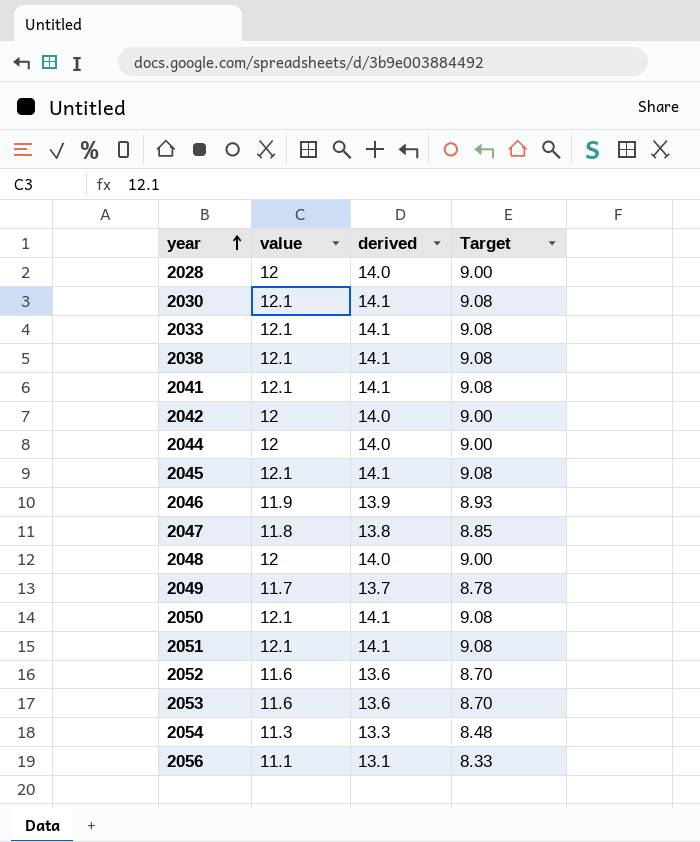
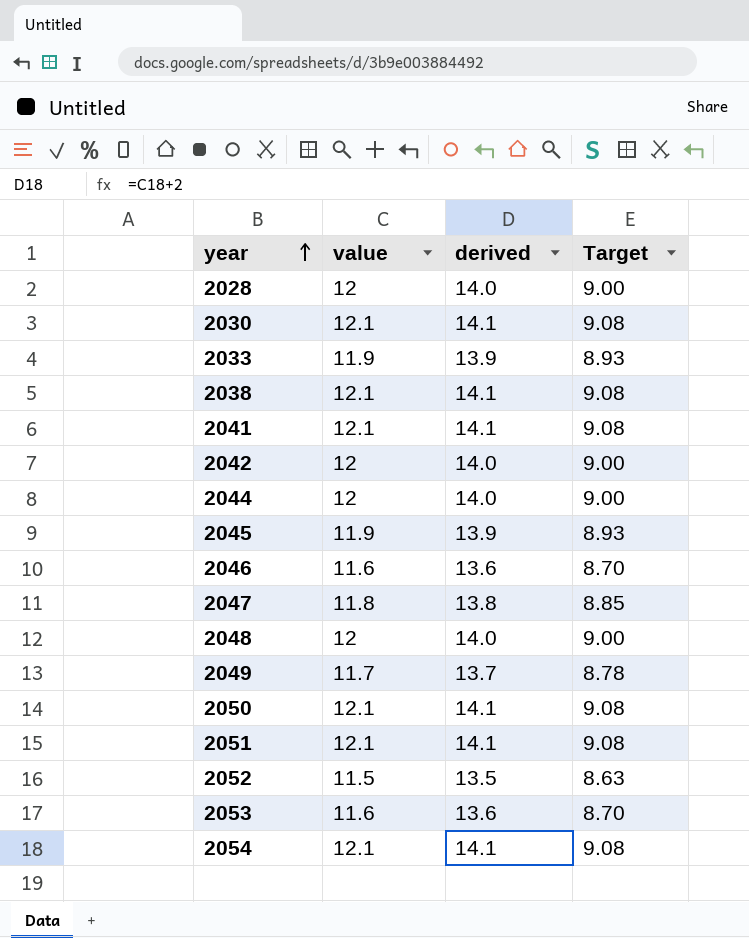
row 2056: 11.1 | 13.1 | 8.33 -> none
2033 | value: 12.1 -> 11.9
2033 | derived: 14.1 -> 13.9
2033 | Target: 9.08 -> 8.93
2045 | value: 12.1 -> 11.9
2045 | derived: 14.1 -> 13.9
2045 | Target: 9.08 -> 8.93
2046 | value: 11.9 -> 11.6
2046 | derived: 13.9 -> 13.6
2046 | Target: 8.93 -> 8.70
2052 | value: 11.6 -> 11.5
2052 | derived: 13.6 -> 13.5
2052 | Target: 8.70 -> 8.63
2054 | value: 11.3 -> 12.1
2054 | derived: 13.3 -> 14.1
2054 | Target: 8.48 -> 9.08

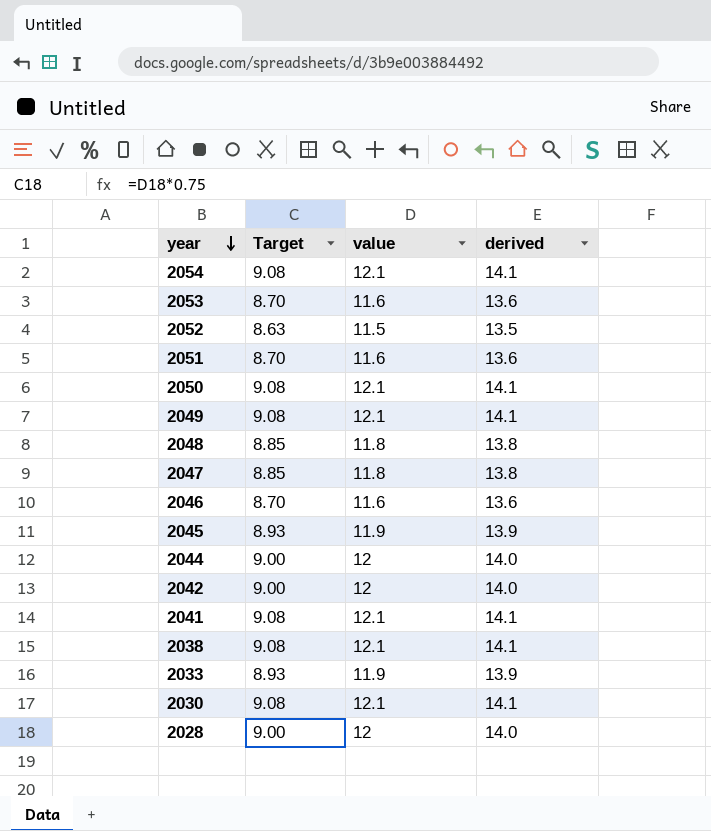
row order: year ascending -> year descending
column Target | position: 4 -> 2
2051 | Target: 9.08 -> 8.70
2051 | value: 12.1 -> 11.6
2051 | derived: 14.1 -> 13.6
2049 | Target: 8.78 -> 9.08
2049 | value: 11.7 -> 12.1
2049 | derived: 13.7 -> 14.1
2048 | Target: 9.00 -> 8.85
2048 | value: 12 -> 11.8
2048 | derived: 14.0 -> 13.8

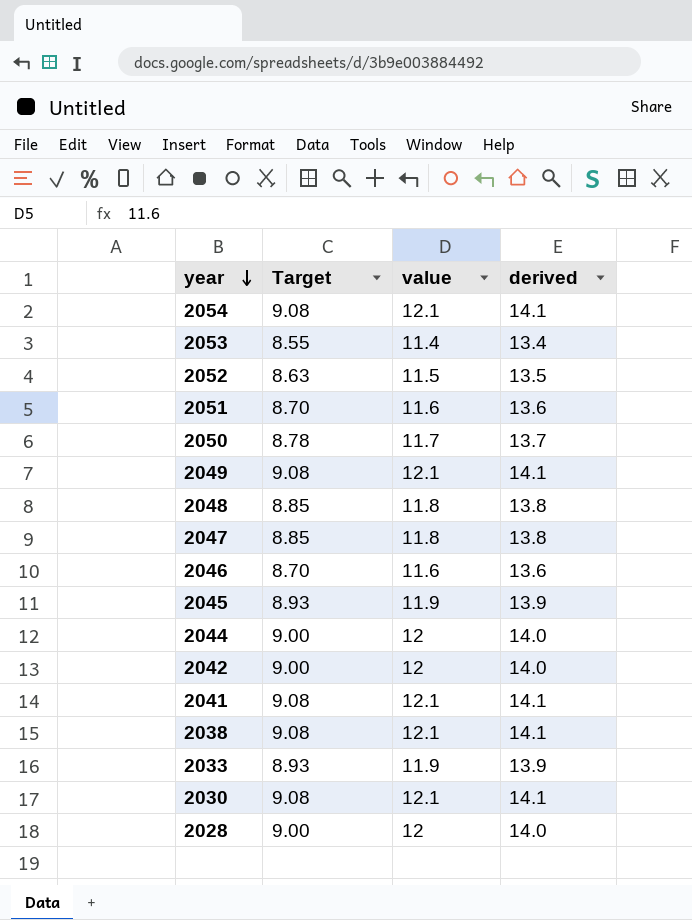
2053 | Target: 8.70 -> 8.55
2053 | value: 11.6 -> 11.4
2053 | derived: 13.6 -> 13.4
2050 | Target: 9.08 -> 8.78
2050 | value: 12.1 -> 11.7
2050 | derived: 14.1 -> 13.7

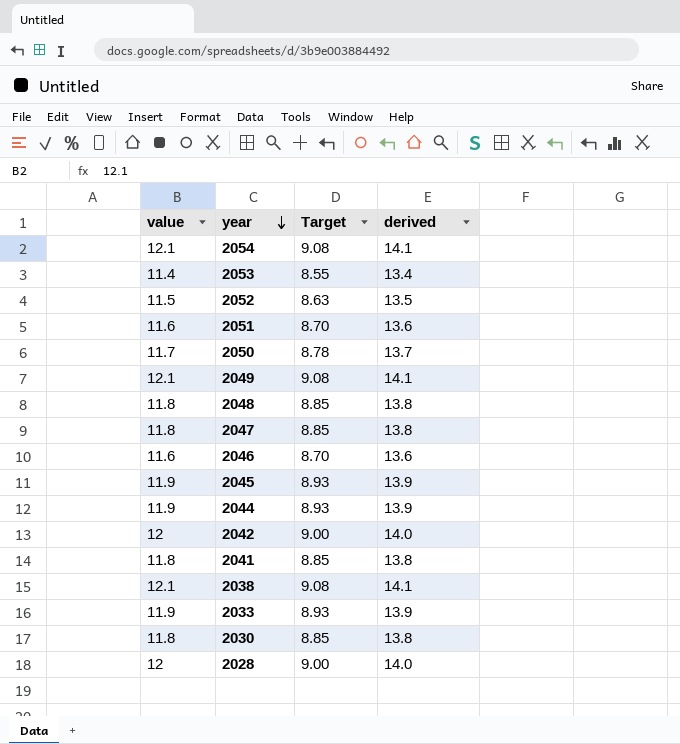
column value | position: 3 -> 1
2044 | value: 12 -> 11.9
2044 | Target: 9.00 -> 8.93
2044 | derived: 14.0 -> 13.9
2041 | value: 12.1 -> 11.8
2041 | Target: 9.08 -> 8.85
2041 | derived: 14.1 -> 13.8
2030 | value: 12.1 -> 11.8
2030 | Target: 9.08 -> 8.85
2030 | derived: 14.1 -> 13.8

